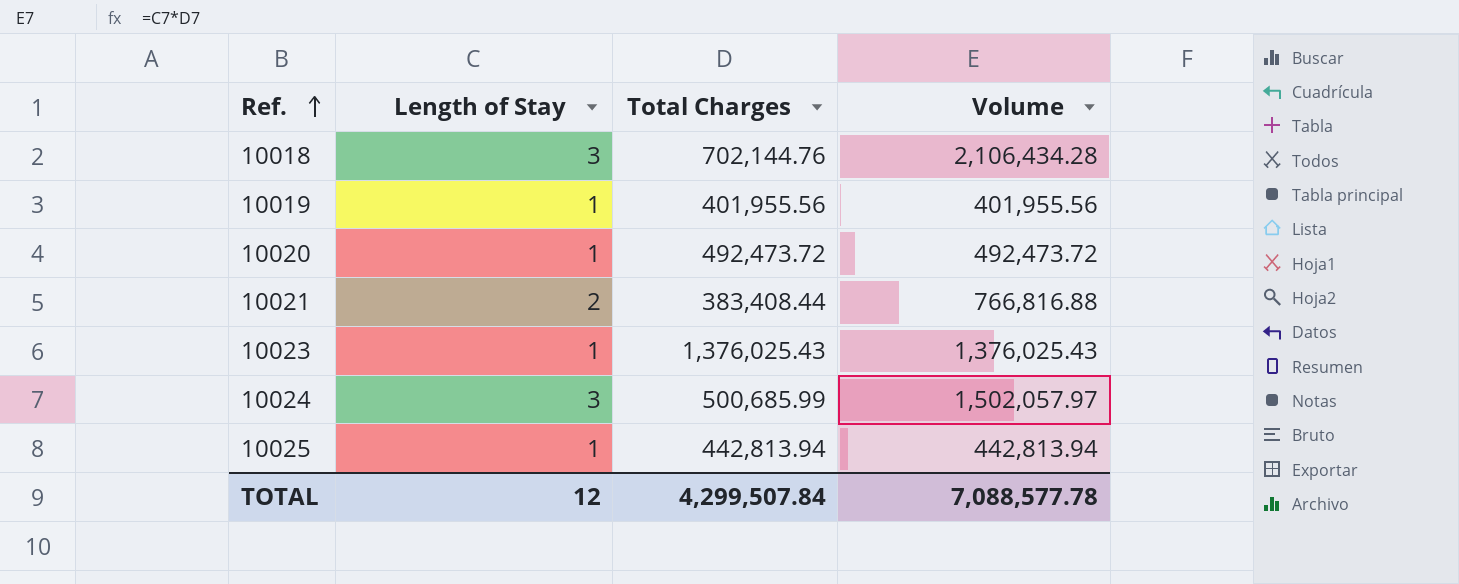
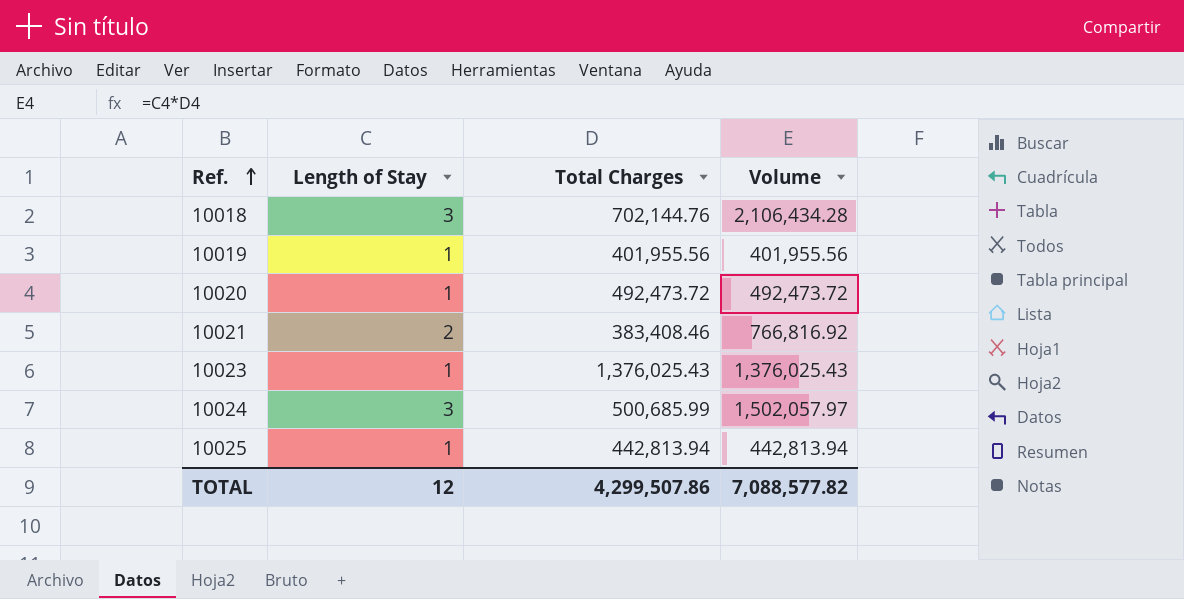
10021 | Total Charges: 383,408.44 -> 383,408.46
10021 | Volume: 766,816.88 -> 766,816.92
TOTAL | Total Charges: 4,299,507.84 -> 4,299,507.86
TOTAL | Volume: 7,088,577.78 -> 7,088,577.82

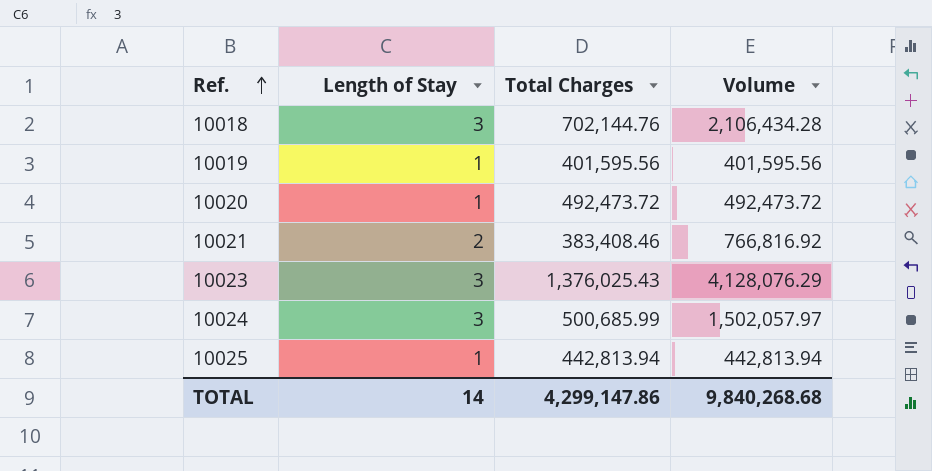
10019 | Total Charges: 401,955.56 -> 401,595.56
10019 | Volume: 401,955.56 -> 401,595.56
10023 | Length of Stay: 1 -> 3
10023 | Volume: 1,376,025.43 -> 4,128,076.29
TOTAL | Length of Stay: 12 -> 14
TOTAL | Total Charges: 4,299,507.86 -> 4,299,147.86
TOTAL | Volume: 7,088,577.82 -> 9,840,268.68

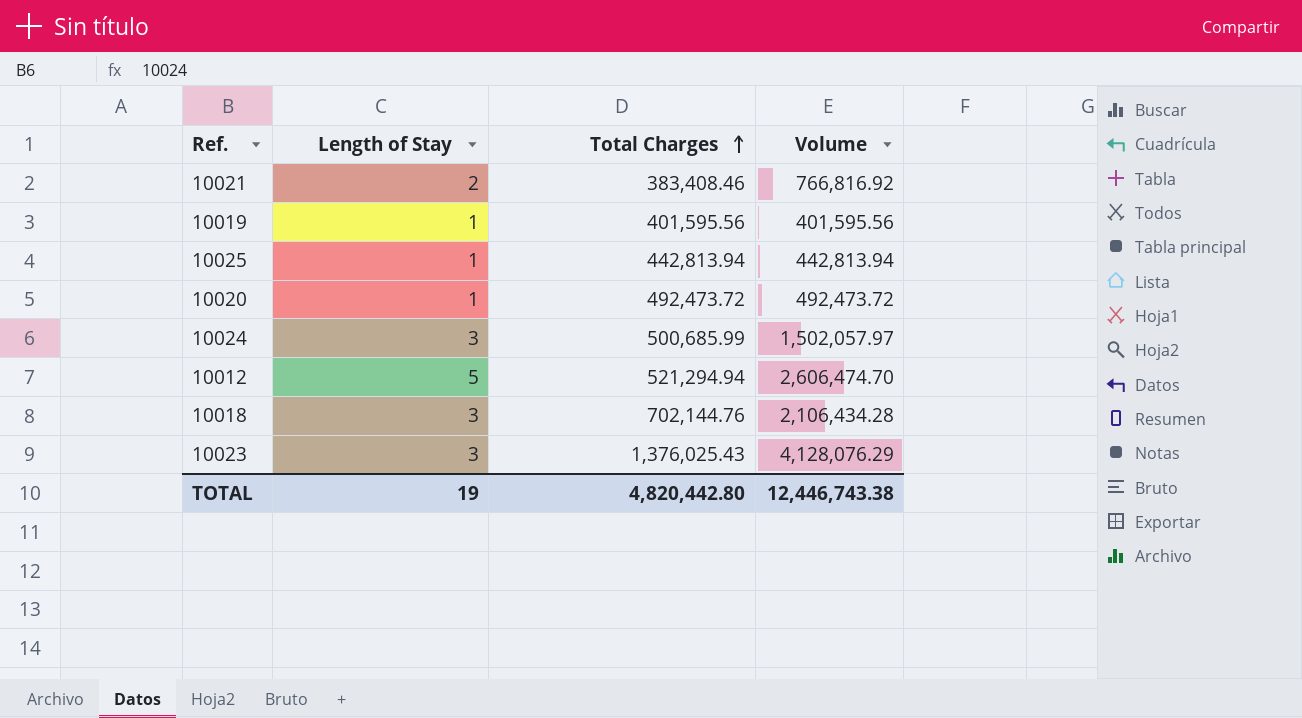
row order: Ref. ascending -> Total Charges ascending
row 10012: none -> 5 | 521,294.94 | 2,606,474.70
TOTAL | Length of Stay: 14 -> 19
TOTAL | Total Charges: 4,299,147.86 -> 4,820,442.80
TOTAL | Volume: 9,840,268.68 -> 12,446,743.38

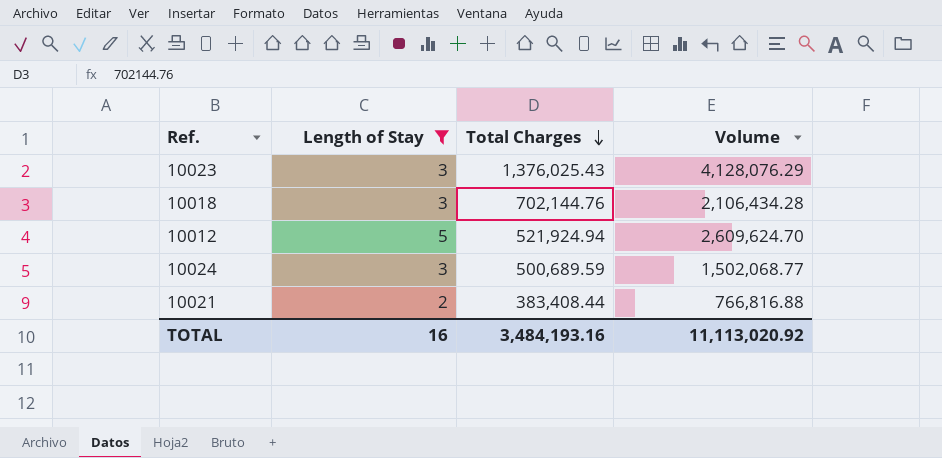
filter: none -> Length of Stay != 1
row order: Total Charges ascending -> Total Charges descending
10012 | Total Charges: 521,294.94 -> 521,924.94
10012 | Volume: 2,606,474.70 -> 2,609,624.70
10024 | Total Charges: 500,685.99 -> 500,689.59
10024 | Volume: 1,502,057.97 -> 1,502,068.77
10021 | Total Charges: 383,408.46 -> 383,408.44
10021 | Volume: 766,816.92 -> 766,816.88
TOTAL | Length of Stay: 19 -> 16
TOTAL | Total Charges: 4,820,442.80 -> 3,484,193.16
TOTAL | Volume: 12,446,743.38 -> 11,113,020.92

